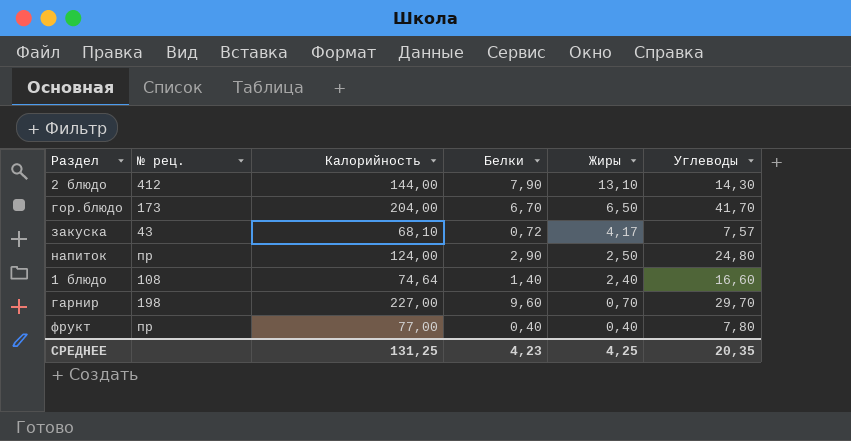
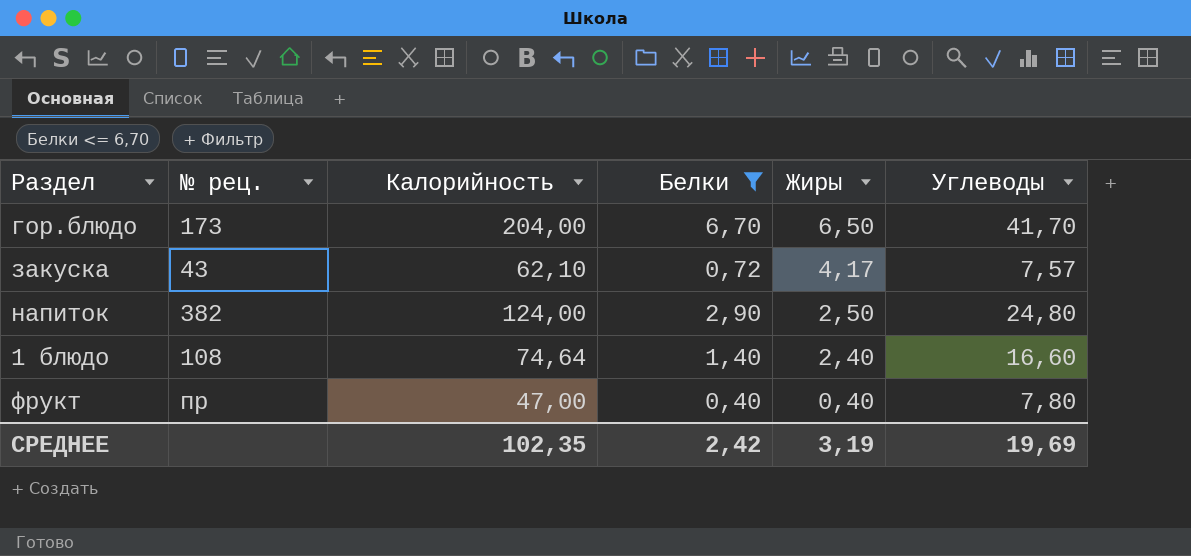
filter: none -> Белки <= 6,70
закуска | Калорийность: 68,10 -> 62,10
напиток | № рец.: пр -> 382
фрукт | Калорийность: 77,00 -> 47,00
СРЕДНЕЕ | Калорийность: 131,25 -> 102,35
СРЕДНЕЕ | Белки: 4,23 -> 2,42
СРЕДНЕЕ | Жиры: 4,25 -> 3,19
СРЕДНЕЕ | Углеводы: 20,35 -> 19,69

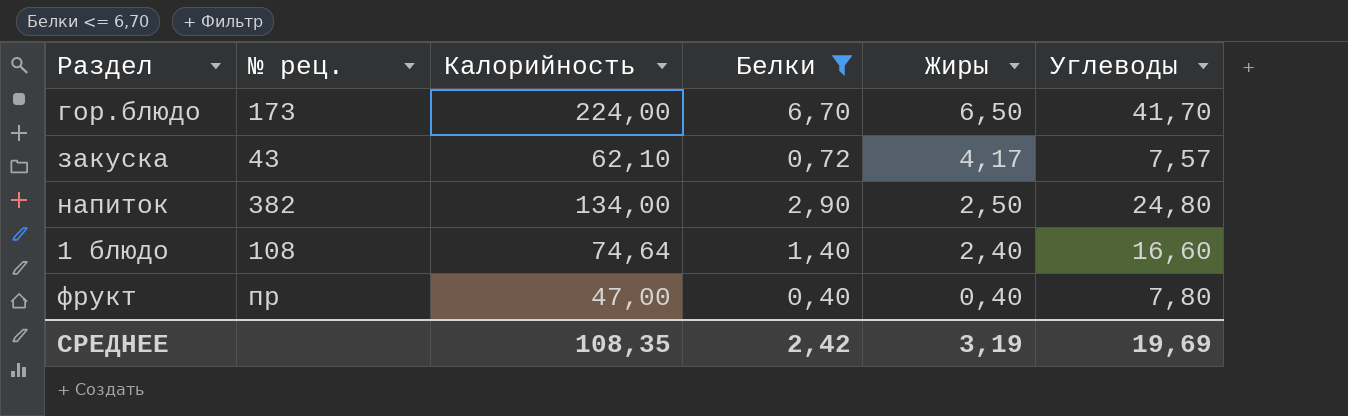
гор.блюдо | Калорийность: 204,00 -> 224,00
напиток | Калорийность: 124,00 -> 134,00
СРЕДНЕЕ | Калорийность: 102,35 -> 108,35

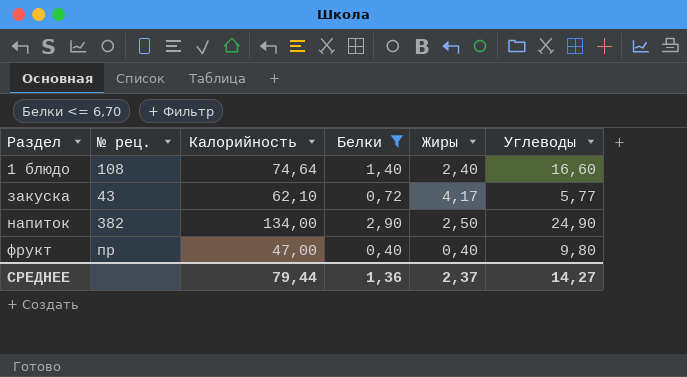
row order: Жиры descending -> Раздел ascending
row гор.блюдо: 173 | 224,00 | 6,70 | 6,50 | 41,70 -> none
закуска | Углеводы: 7,57 -> 5,77
напиток | Углеводы: 24,80 -> 24,90
фрукт | Углеводы: 7,80 -> 9,80
СРЕДНЕЕ | Калорийность: 108,35 -> 79,44
СРЕДНЕЕ | Белки: 2,42 -> 1,36
СРЕДНЕЕ | Жиры: 3,19 -> 2,37
СРЕДНЕЕ | Углеводы: 19,69 -> 14,27

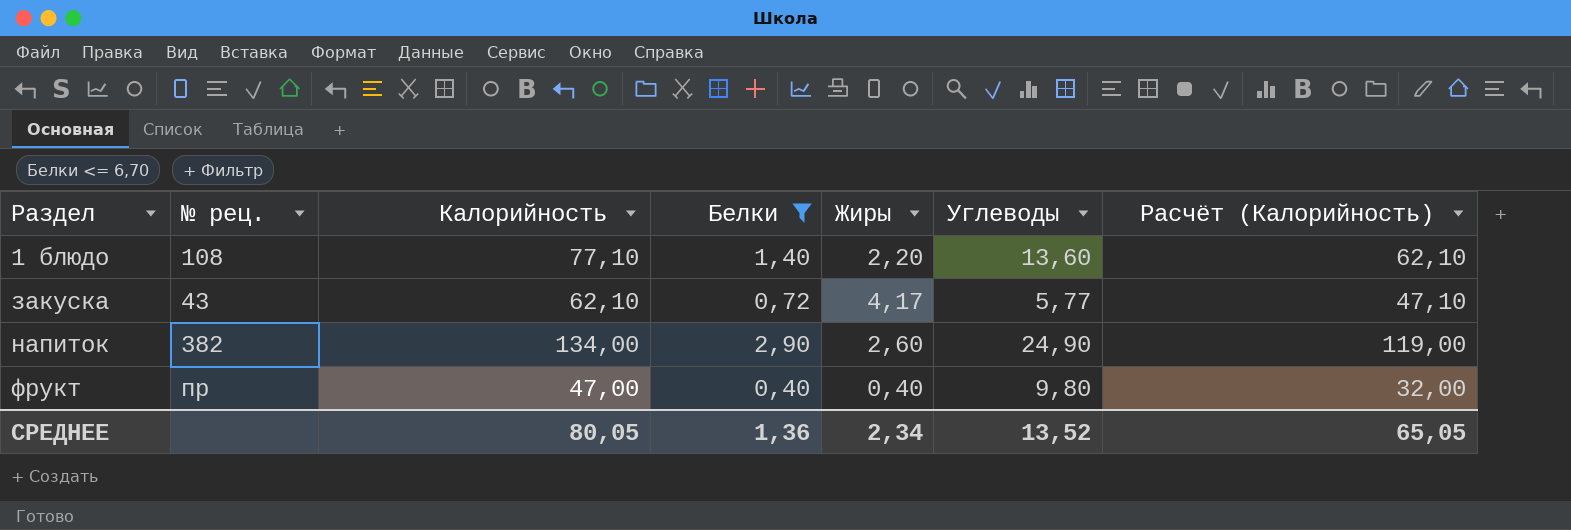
column Расчёт (Калорийность) | formula: none -> [Калорийность] - 15
1 блюдо | Калорийность: 74,64 -> 77,10
1 блюдо | Жиры: 2,40 -> 2,20
1 блюдо | Углеводы: 16,60 -> 13,60
напиток | Жиры: 2,50 -> 2,60
СРЕДНЕЕ | Калорийность: 79,44 -> 80,05
СРЕДНЕЕ | Жиры: 2,37 -> 2,34
СРЕДНЕЕ | Углеводы: 14,27 -> 13,52

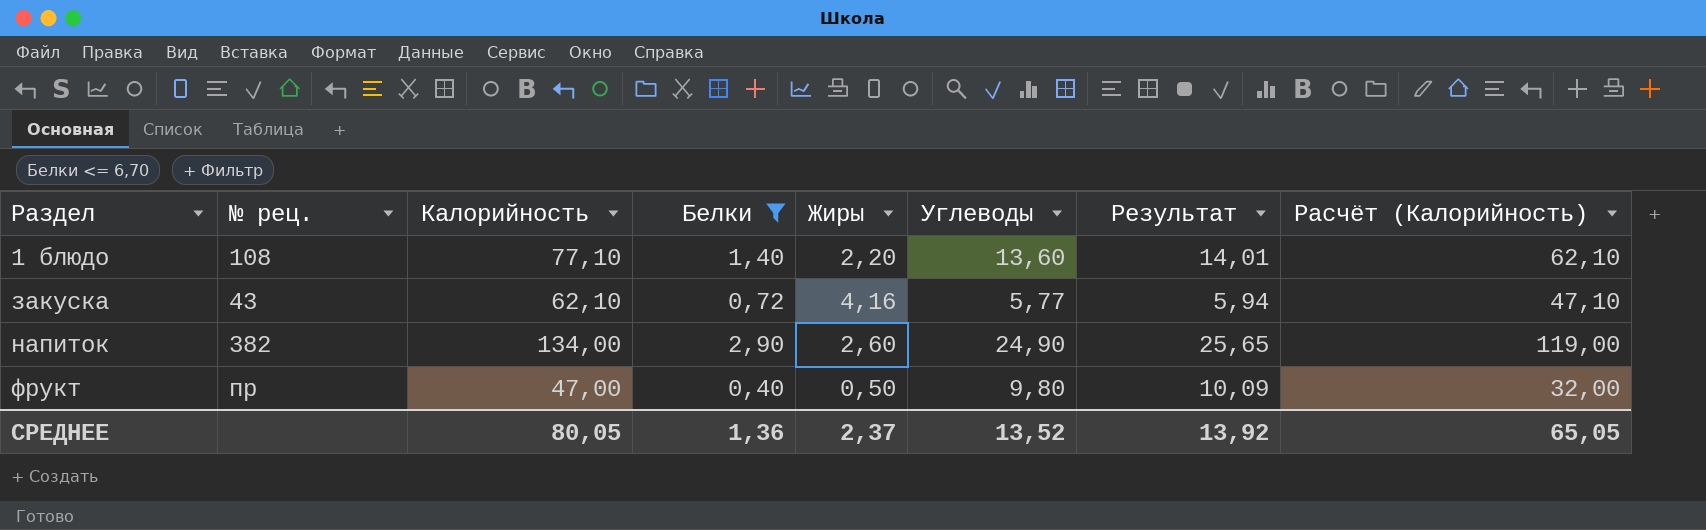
column Результат | formula: none -> [Углеводы] * 1,03
закуска | Жиры: 4,17 -> 4,16
фрукт | Жиры: 0,40 -> 0,50
СРЕДНЕЕ | Жиры: 2,34 -> 2,37

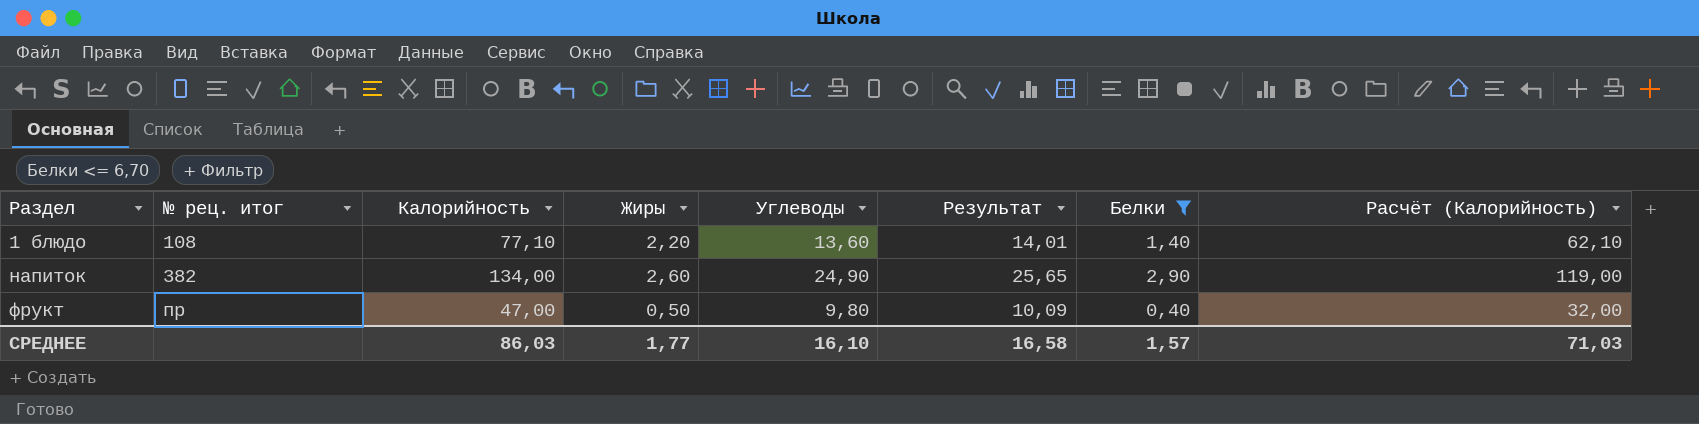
column name: № рец. -> № рец. итог
column Белки | position: 4 -> 7
row закуска: 43 | 62,10 | 0,72 | 4,16 | 5,77 | 5,94 | 47,10 -> none
СРЕДНЕЕ | Калорийность: 80,05 -> 86,03
СРЕДНЕЕ | Жиры: 2,37 -> 1,77
СРЕДНЕЕ | Углеводы: 13,52 -> 16,10
СРЕДНЕЕ | Результат: 13,92 -> 16,58
СРЕДНЕЕ | Белки: 1,36 -> 1,57
СРЕДНЕЕ | Расчёт (Калорийность): 65,05 -> 71,03

